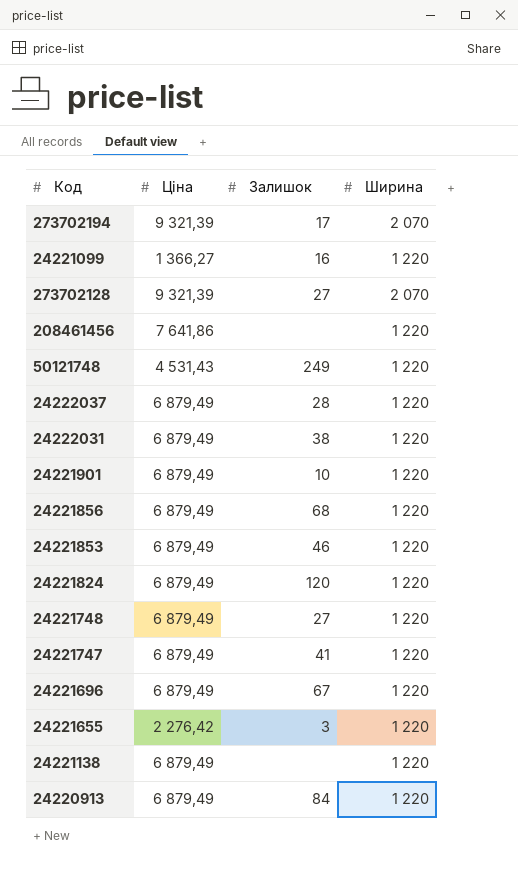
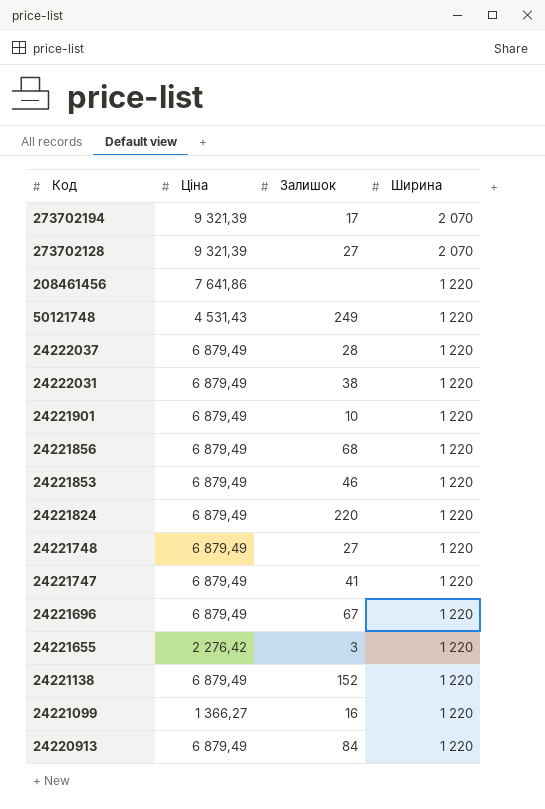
row order: none -> Код descending
24221824 | Залишок: 120 -> 220
24221138 | Залишок: none -> 152

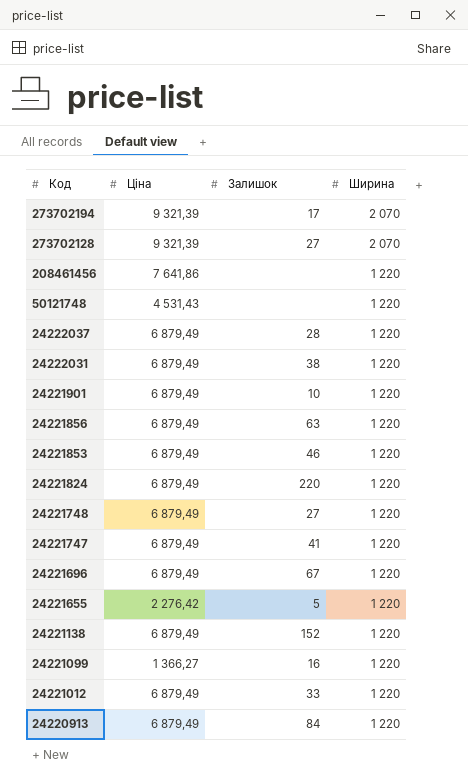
50121748 | Залишок: 249 -> none
24221856 | Залишок: 68 -> 63
24221655 | Залишок: 3 -> 5
row 24221012: none -> 6 879,49 | 33 | 1 220

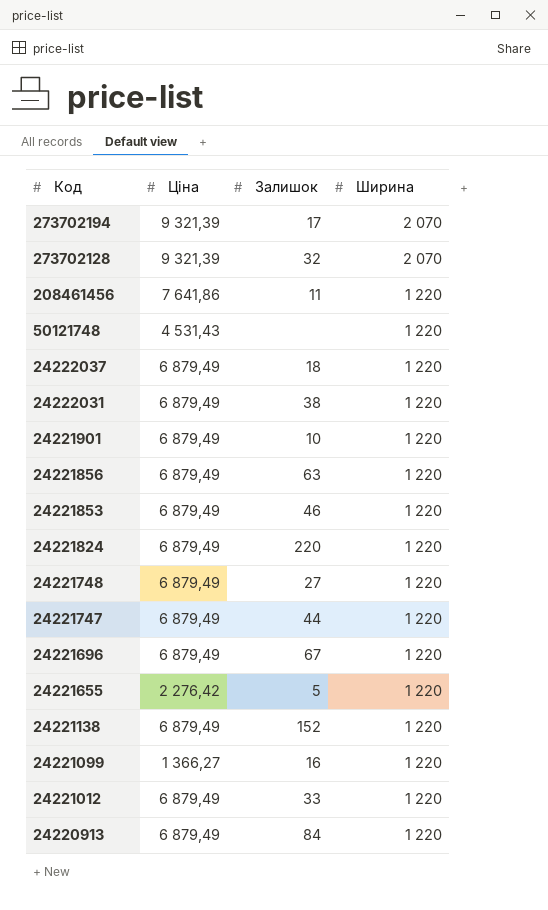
273702128 | Залишок: 27 -> 32
208461456 | Залишок: none -> 11
24222037 | Залишок: 28 -> 18
24221747 | Залишок: 41 -> 44

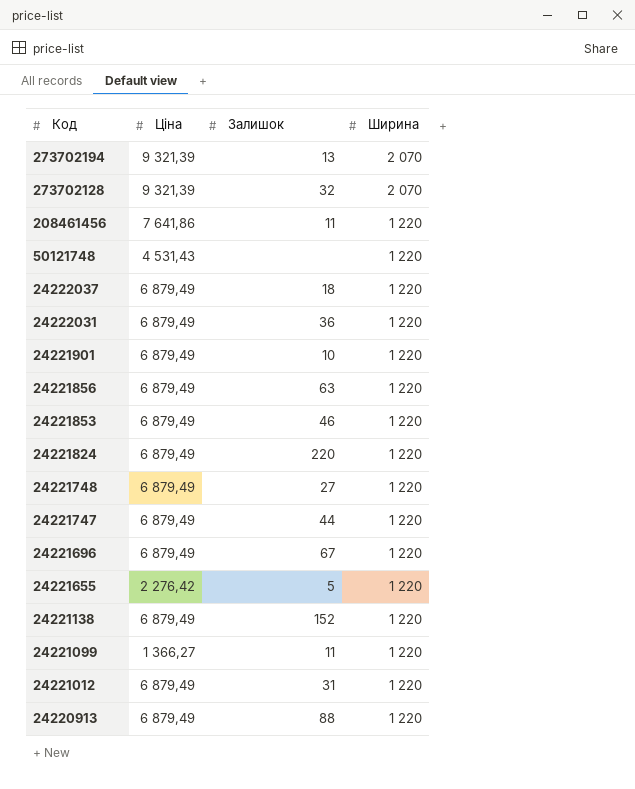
273702194 | Залишок: 17 -> 13
24222031 | Залишок: 38 -> 36
24221099 | Залишок: 16 -> 11
24221012 | Залишок: 33 -> 31
24220913 | Залишок: 84 -> 88

